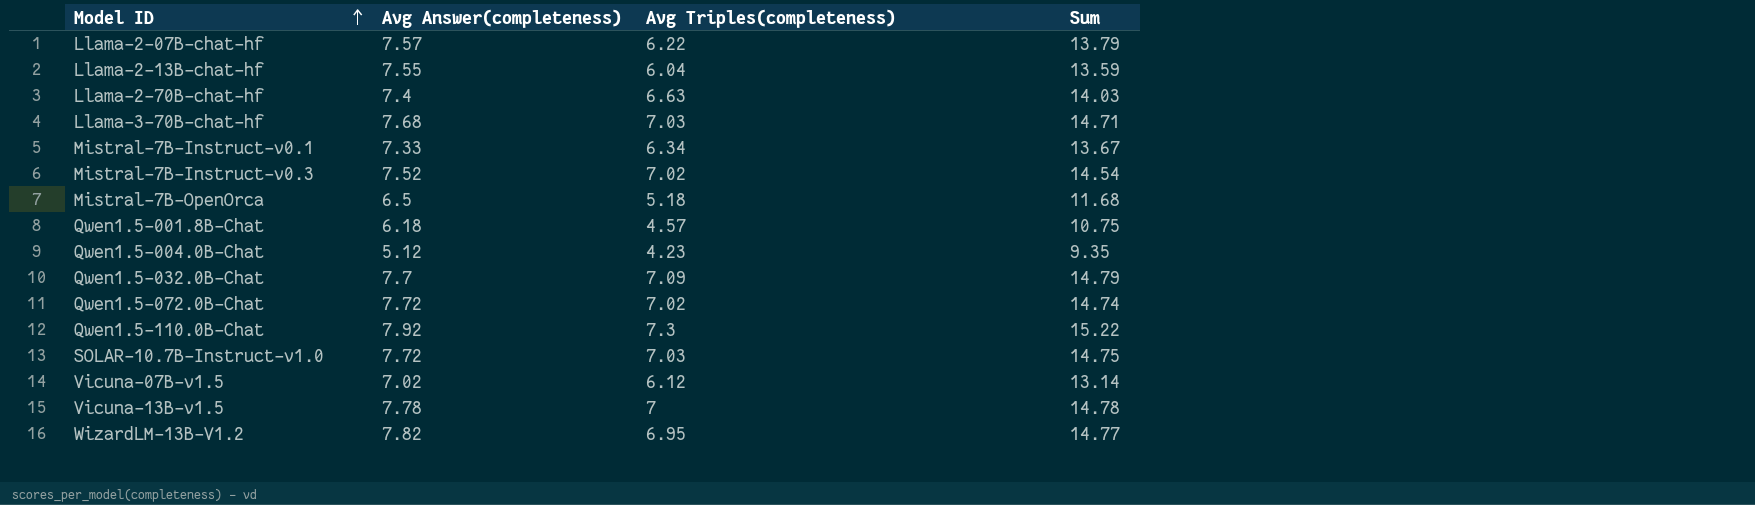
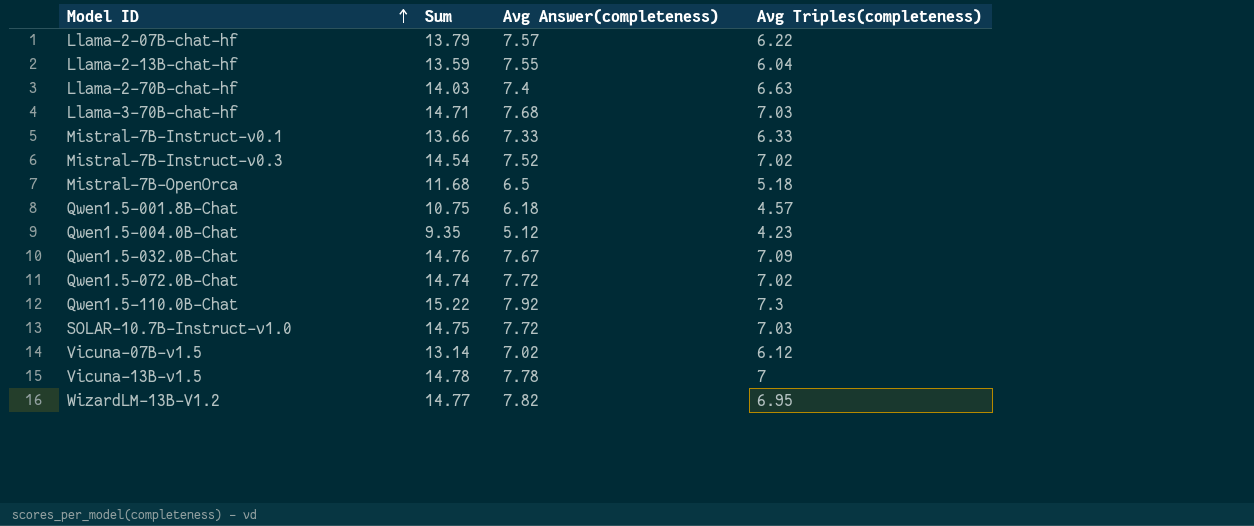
column Sum | position: 4 -> 2
Mistral-7B-Instruct-v0.1 | Sum: 13.67 -> 13.66
Mistral-7B-Instruct-v0.1 | Avg Triples(completeness): 6.34 -> 6.33
Qwen1.5-032.0B-Chat | Sum: 14.79 -> 14.76
Qwen1.5-032.0B-Chat | Avg Answer(completeness): 7.7 -> 7.67

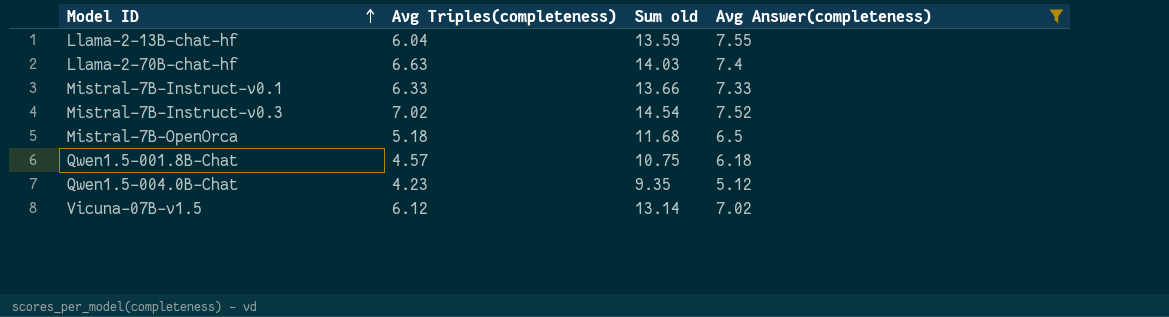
filter: none -> Avg Answer(completeness) <= 7.55
column Avg Triples(completeness) | position: 4 -> 2
column name: Sum -> Sum old

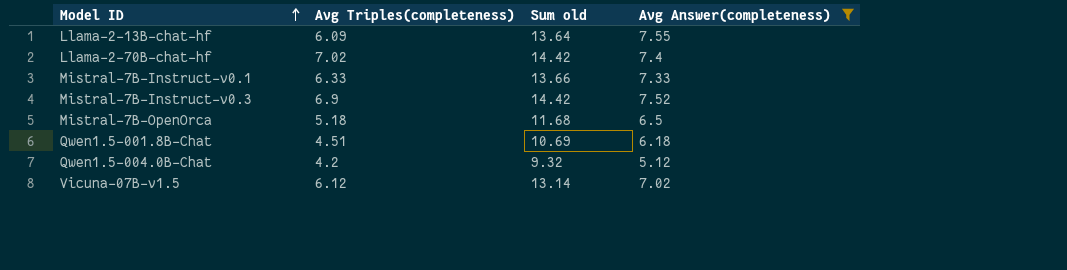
Llama-2-13B-chat-hf | Avg Triples(completeness): 6.04 -> 6.09
Llama-2-13B-chat-hf | Sum old: 13.59 -> 13.64
Llama-2-70B-chat-hf | Avg Triples(completeness): 6.63 -> 7.02
Llama-2-70B-chat-hf | Sum old: 14.03 -> 14.42
Mistral-7B-Instruct-v0.3 | Avg Triples(completeness): 7.02 -> 6.9
Mistral-7B-Instruct-v0.3 | Sum old: 14.54 -> 14.42
Qwen1.5-001.8B-Chat | Avg Triples(completeness): 4.57 -> 4.51
Qwen1.5-001.8B-Chat | Sum old: 10.75 -> 10.69
Qwen1.5-004.0B-Chat | Avg Triples(completeness): 4.23 -> 4.2
Qwen1.5-004.0B-Chat | Sum old: 9.35 -> 9.32

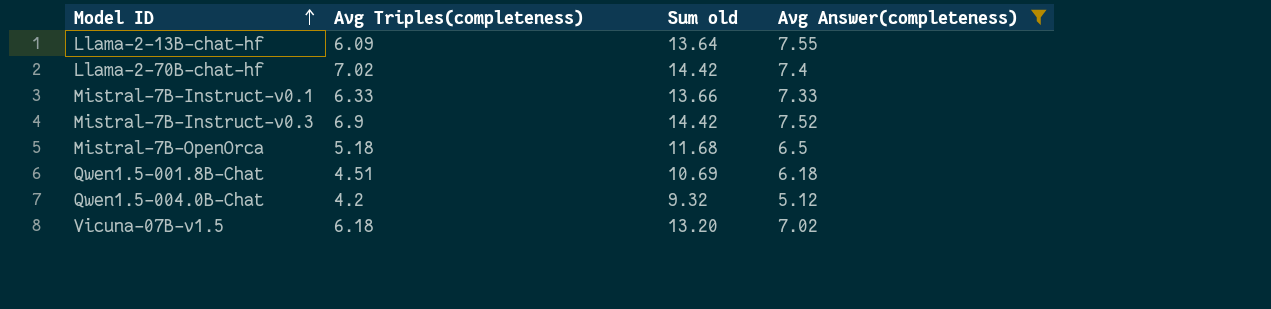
Vicuna-07B-v1.5 | Avg Triples(completeness): 6.12 -> 6.18
Vicuna-07B-v1.5 | Sum old: 13.14 -> 13.20

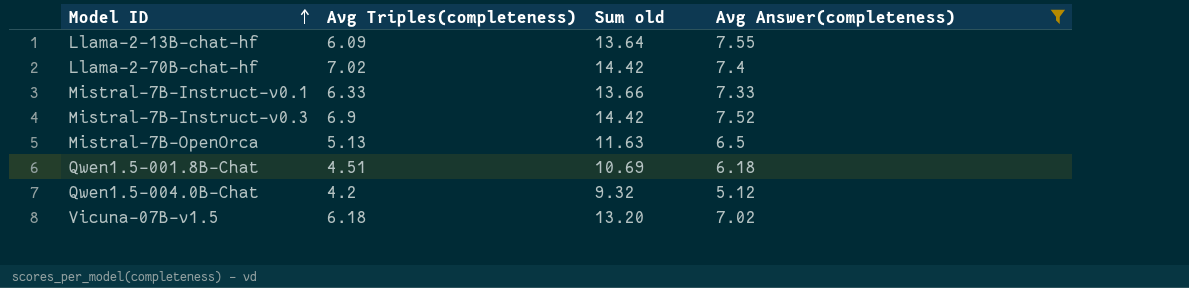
Mistral-7B-OpenOrca | Avg Triples(completeness): 5.18 -> 5.13
Mistral-7B-OpenOrca | Sum old: 11.68 -> 11.63

